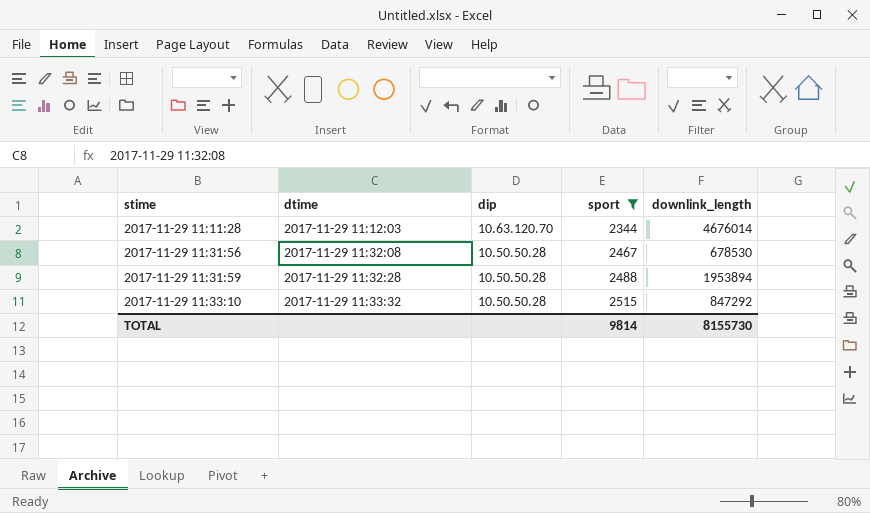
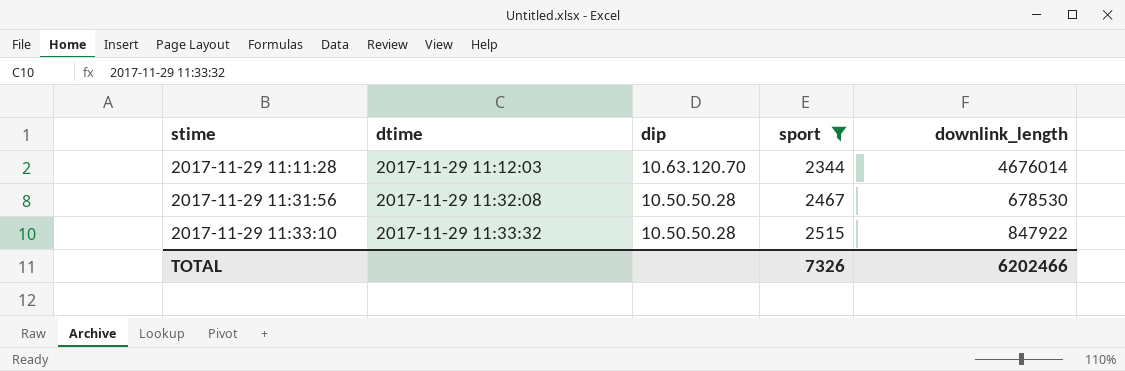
row 2017-11-29 11:31:59: 2017-11-29 11:32:28 | 10.50.50.28 | 2488 | 1953894 -> none
2017-11-29 11:33:10 | downlink_length: 847292 -> 847922
TOTAL | sport: 9814 -> 7326
TOTAL | downlink_length: 8155730 -> 6202466

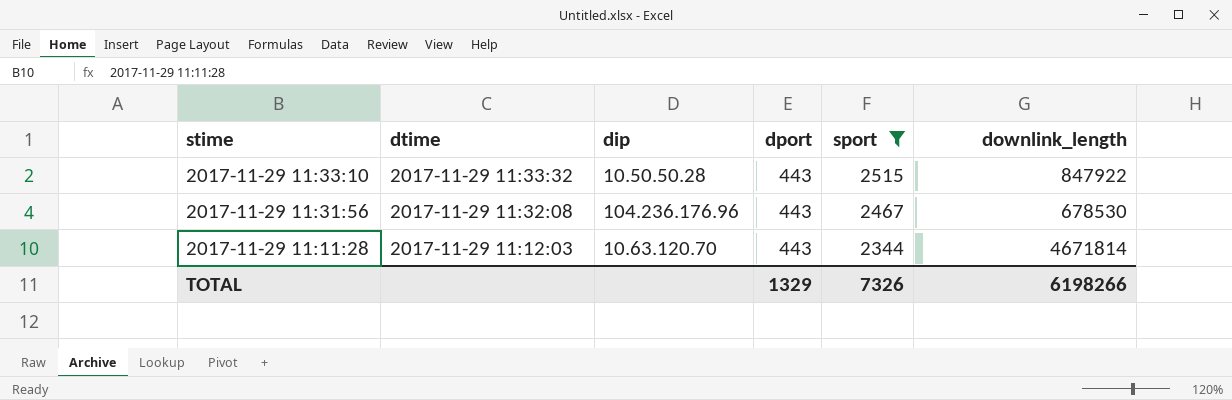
row order: stime ascending -> stime descending
column dport | position: none -> 4
2017-11-29 11:31:56 | dip: 10.50.50.28 -> 104.236.176.96
2017-11-29 11:11:28 | downlink_length: 4676014 -> 4671814
TOTAL | downlink_length: 6202466 -> 6198266

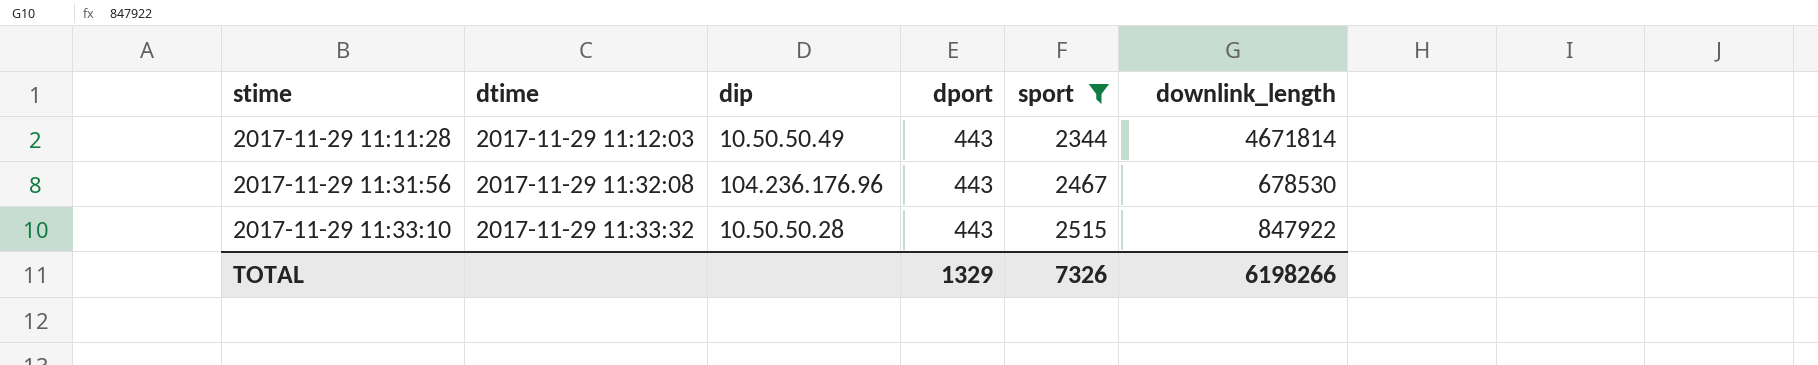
row order: stime descending -> stime ascending
2017-11-29 11:11:28 | dip: 10.63.120.70 -> 10.50.50.49

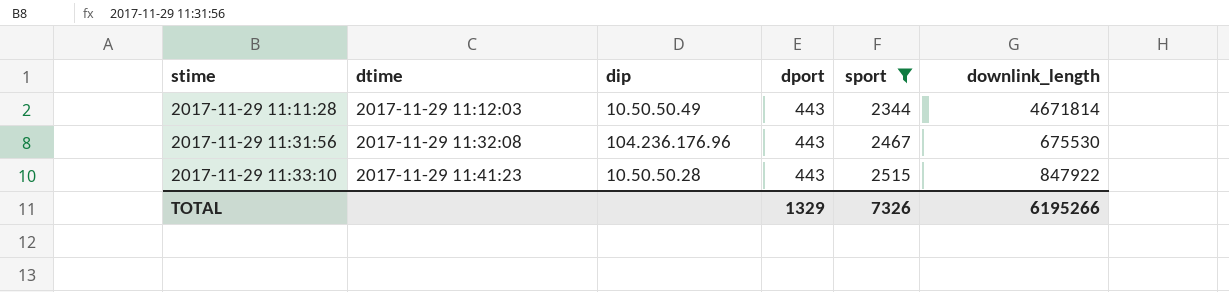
2017-11-29 11:31:56 | downlink_length: 678530 -> 675530
2017-11-29 11:33:10 | dtime: 2017-11-29 11:33:32 -> 2017-11-29 11:41:23
TOTAL | downlink_length: 6198266 -> 6195266

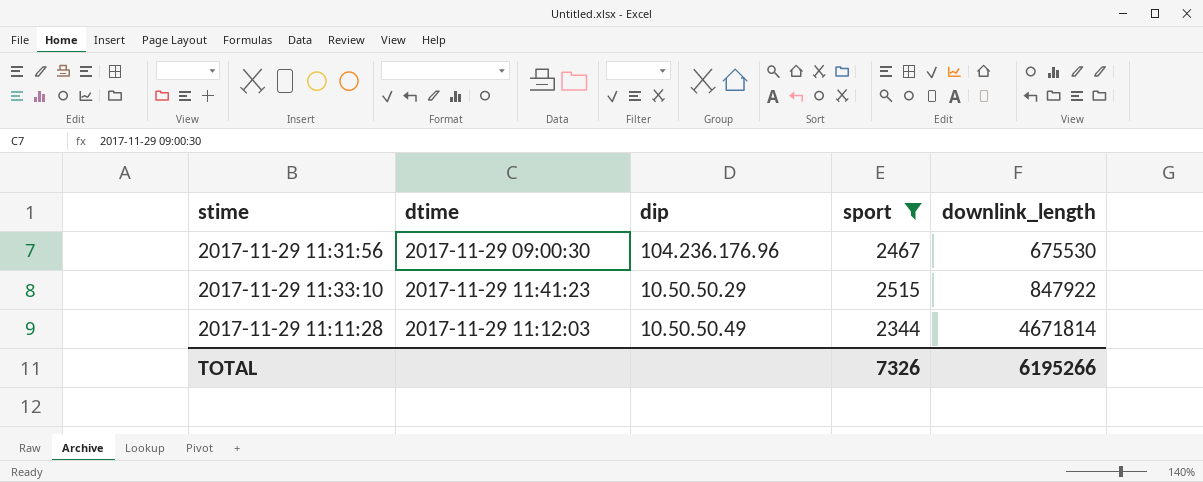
row order: stime ascending -> downlink_length ascending
column dport | position: 4 -> none
2017-11-29 11:31:56 | dtime: 2017-11-29 11:32:08 -> 2017-11-29 09:00:30
2017-11-29 11:33:10 | dip: 10.50.50.28 -> 10.50.50.29

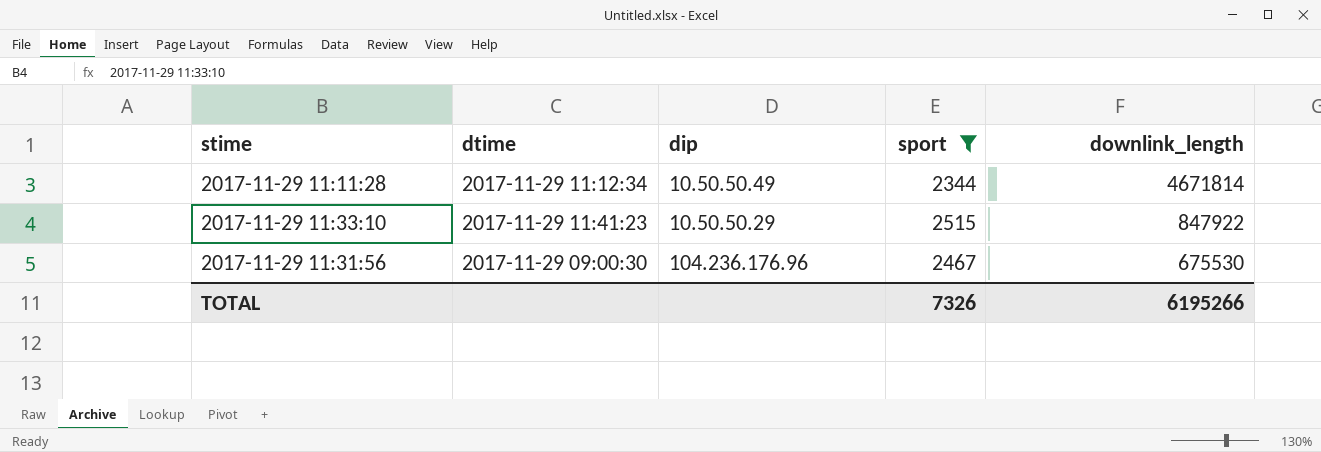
row order: downlink_length ascending -> downlink_length descending
2017-11-29 11:11:28 | dtime: 2017-11-29 11:12:03 -> 2017-11-29 11:12:34

